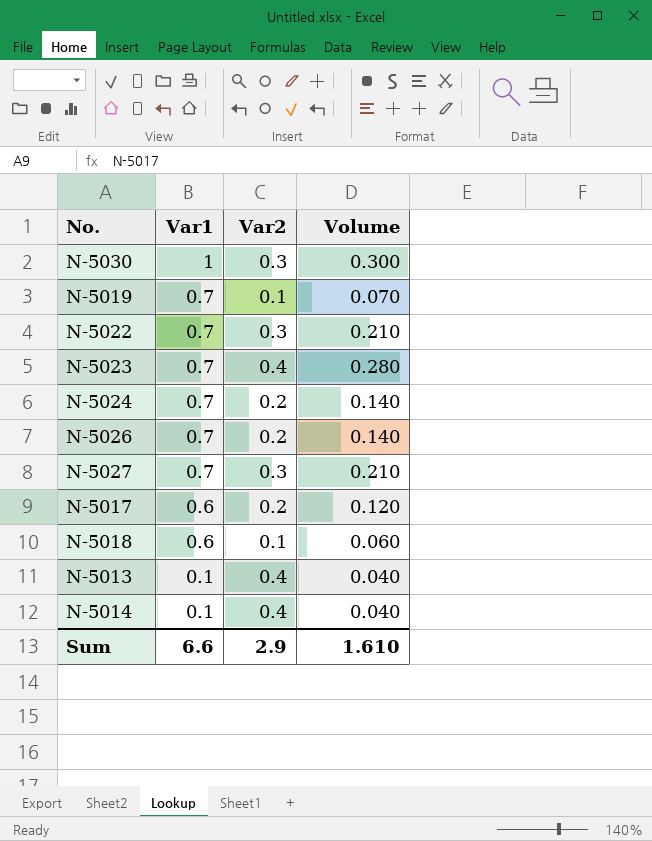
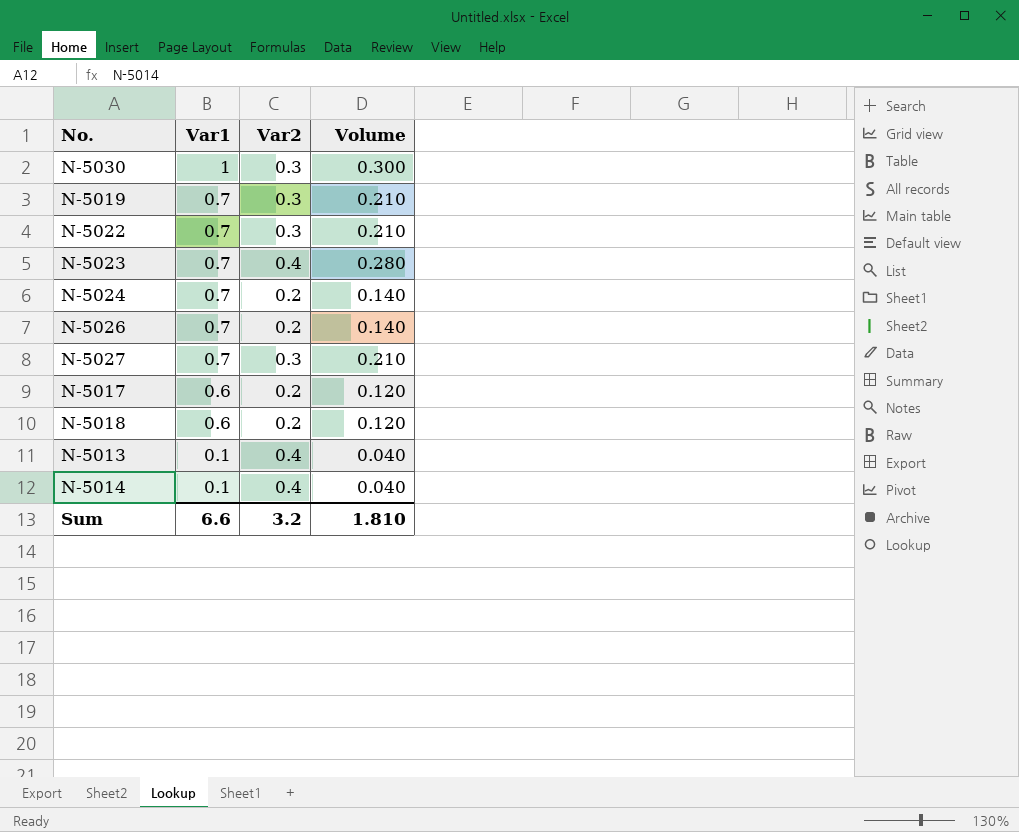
N-5019 | Var2: 0.1 -> 0.3
N-5019 | Volume: 0.070 -> 0.210
N-5018 | Var2: 0.1 -> 0.2
N-5018 | Volume: 0.060 -> 0.120
Sum | Var2: 2.9 -> 3.2
Sum | Volume: 1.610 -> 1.810

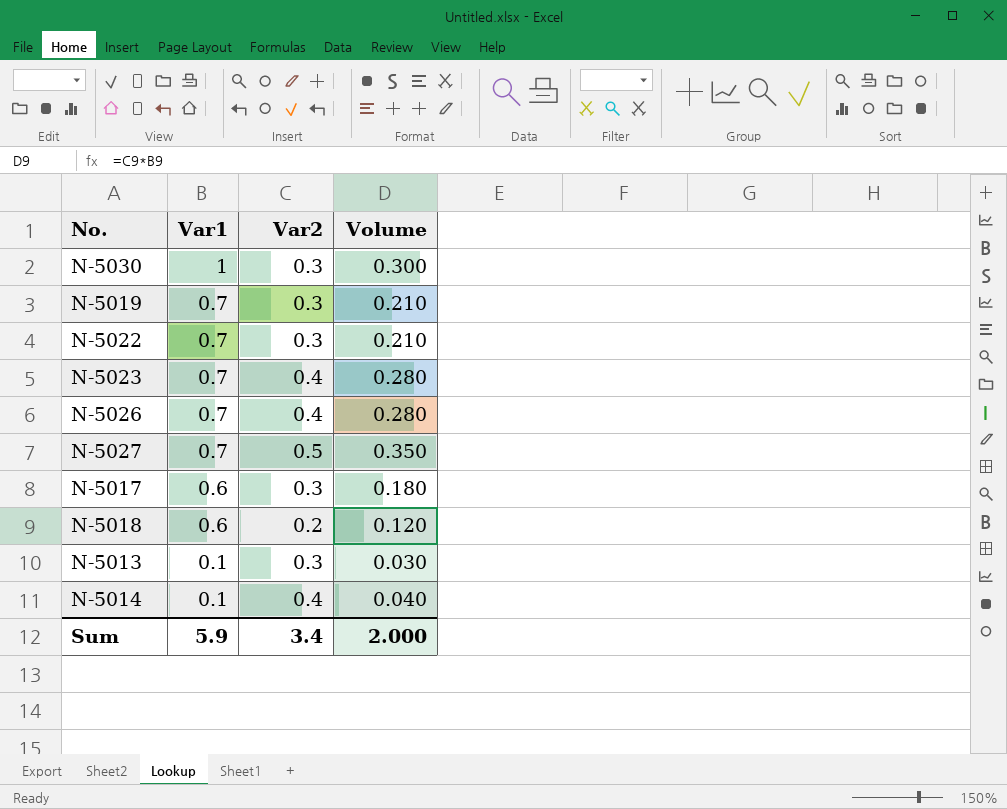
row N-5024: 0.7 | 0.2 | 0.140 -> none
N-5026 | Var2: 0.2 -> 0.4
N-5026 | Volume: 0.140 -> 0.280
N-5027 | Var2: 0.3 -> 0.5
N-5027 | Volume: 0.210 -> 0.350
N-5017 | Var2: 0.2 -> 0.3
N-5017 | Volume: 0.120 -> 0.180
N-5013 | Var2: 0.4 -> 0.3
N-5013 | Volume: 0.040 -> 0.030
Sum | Var1: 6.6 -> 5.9
Sum | Var2: 3.2 -> 3.4
Sum | Volume: 1.810 -> 2.000

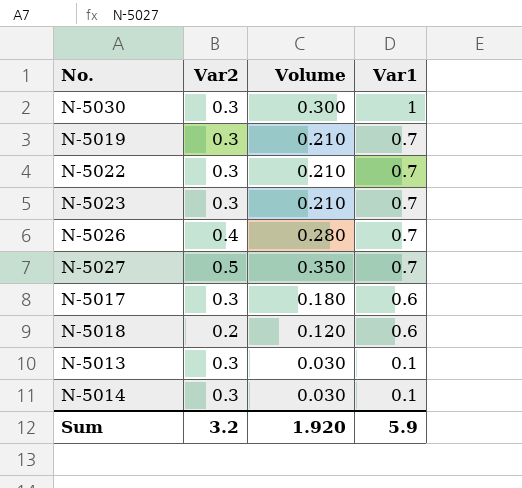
column Var1 | position: 2 -> 4
N-5023 | Var2: 0.4 -> 0.3
N-5023 | Volume: 0.280 -> 0.210
N-5014 | Var2: 0.4 -> 0.3
N-5014 | Volume: 0.040 -> 0.030
Sum | Var2: 3.4 -> 3.2
Sum | Volume: 2.000 -> 1.920

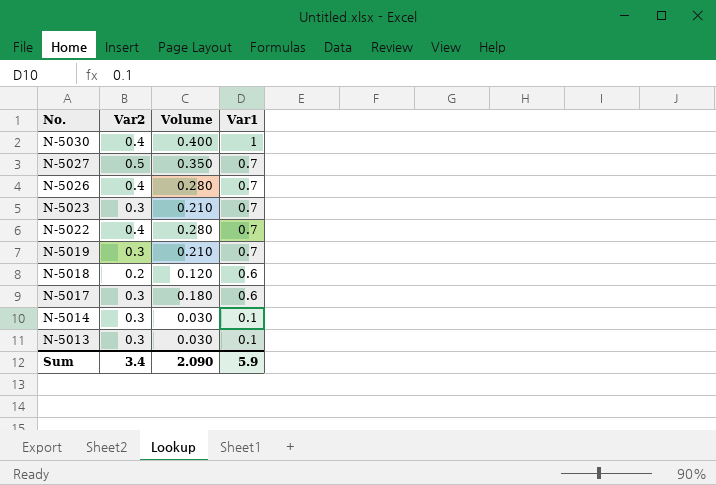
row order: Var1 descending -> No. descending
N-5030 | Var2: 0.3 -> 0.4
N-5030 | Volume: 0.300 -> 0.400
N-5022 | Var2: 0.3 -> 0.4
N-5022 | Volume: 0.210 -> 0.280
Sum | Var2: 3.2 -> 3.4
Sum | Volume: 1.920 -> 2.090

